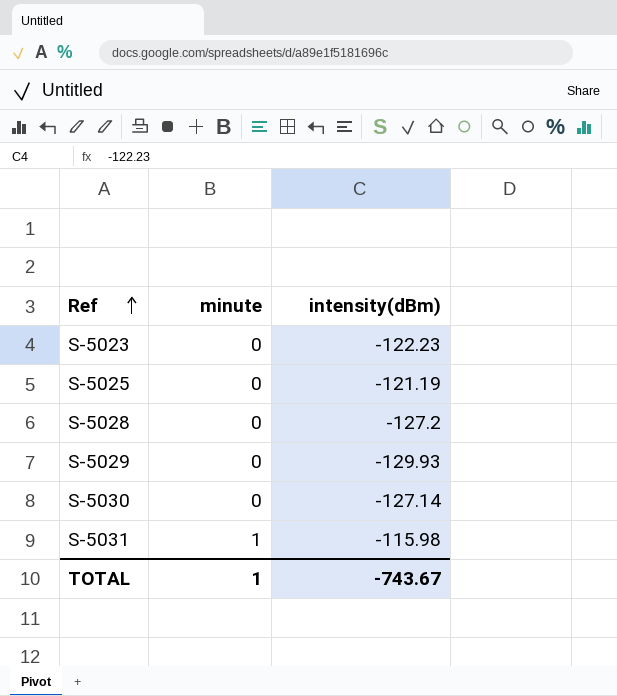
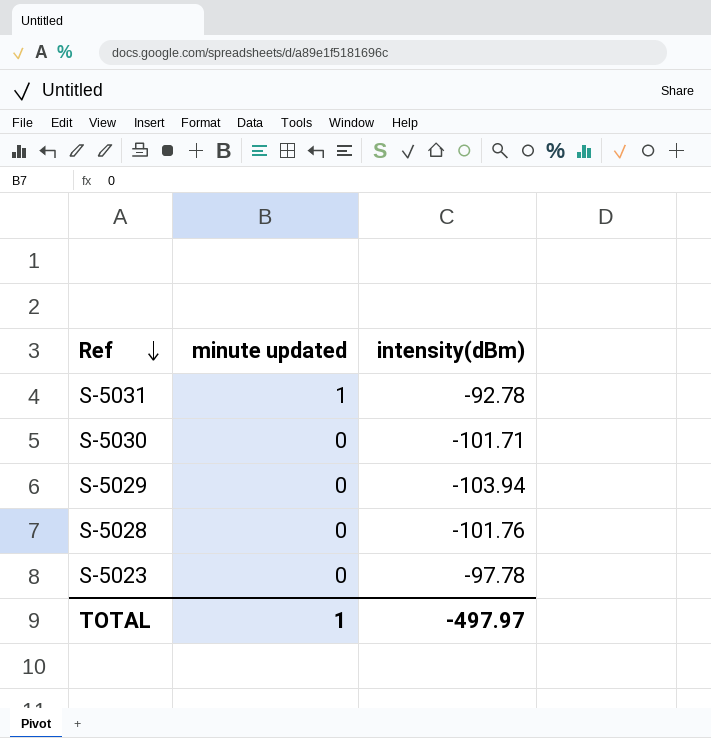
row order: Ref ascending -> Ref descending
column name: minute -> minute updated
row S-5025: 0 | -121.19 -> none
S-5031 | intensity(dBm): -115.98 -> -92.78
S-5030 | intensity(dBm): -127.14 -> -101.71
S-5029 | intensity(dBm): -129.93 -> -103.94
S-5028 | intensity(dBm): -127.2 -> -101.76
S-5023 | intensity(dBm): -122.23 -> -97.78
TOTAL | intensity(dBm): -743.67 -> -497.97

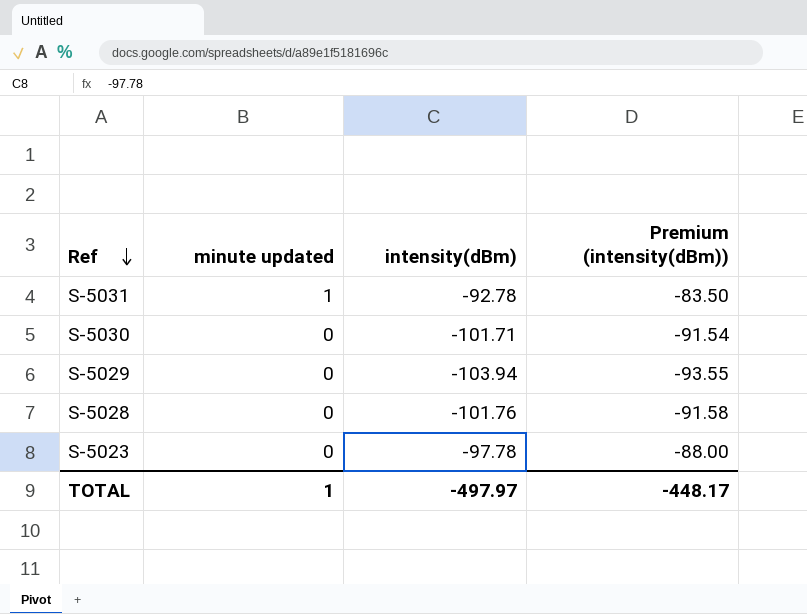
column Premium (intensity(dBm)) | formula: none -> [intensity(dBm)] * 0.9

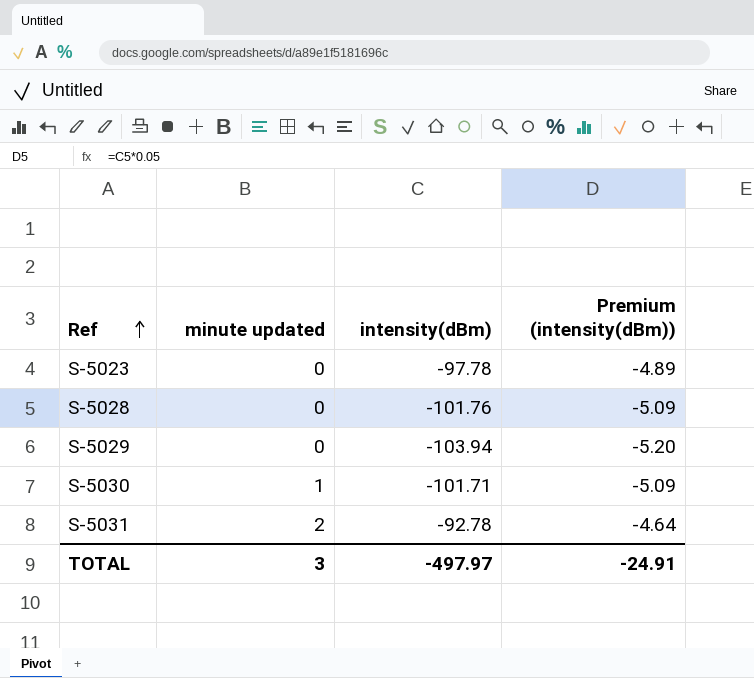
row order: Ref descending -> Ref ascending
column Premium (intensity(dBm)) | formula: [intensity(dBm)] * 0.9 -> [intensity(dBm)] * 0.05
S-5030 | minute updated: 0 -> 1
S-5031 | minute updated: 1 -> 2
TOTAL | minute updated: 1 -> 3
TOTAL | Premium (intensity(dBm)): -448.17 -> -24.91

